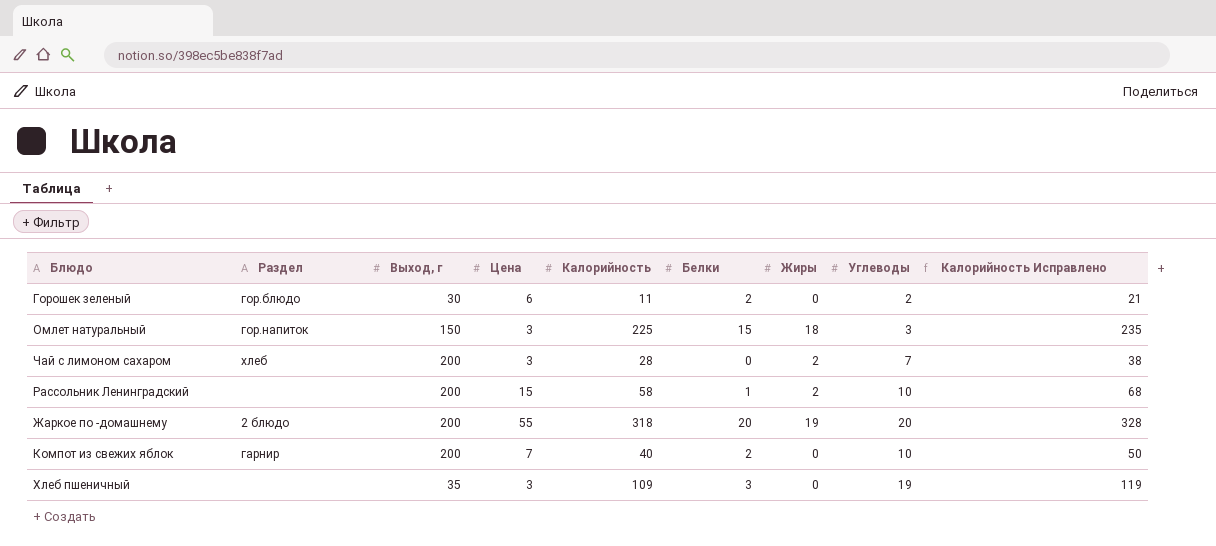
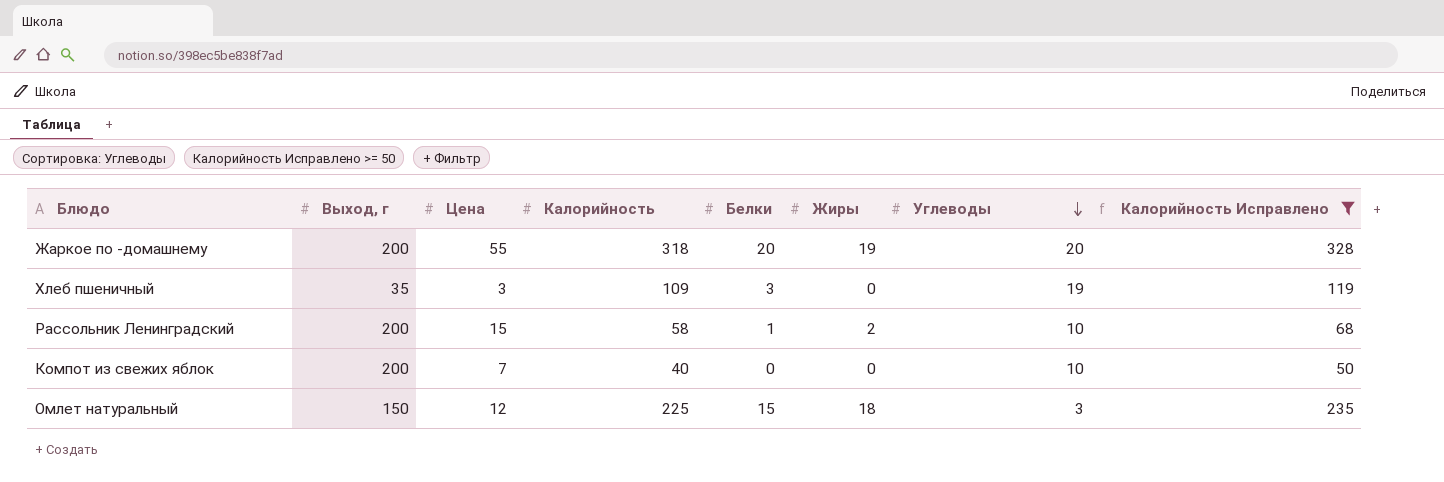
filter: none -> Калорийность Исправлено >= 50
row order: none -> Углеводы descending
column Раздел | position: 2 -> none
Компот из свежих яблок | Белки: 2 -> 0
Омлет натуральный | Цена: 3 -> 12

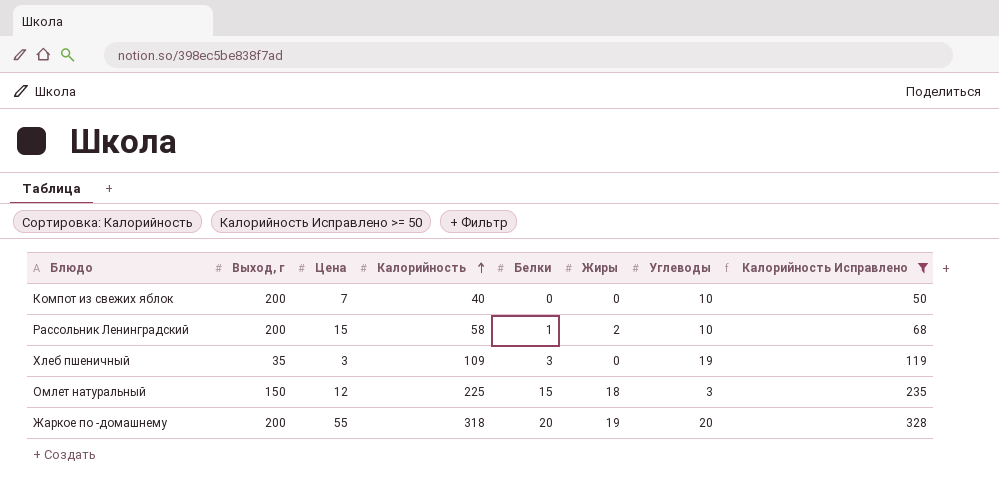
row order: Углеводы descending -> Калорийность ascending

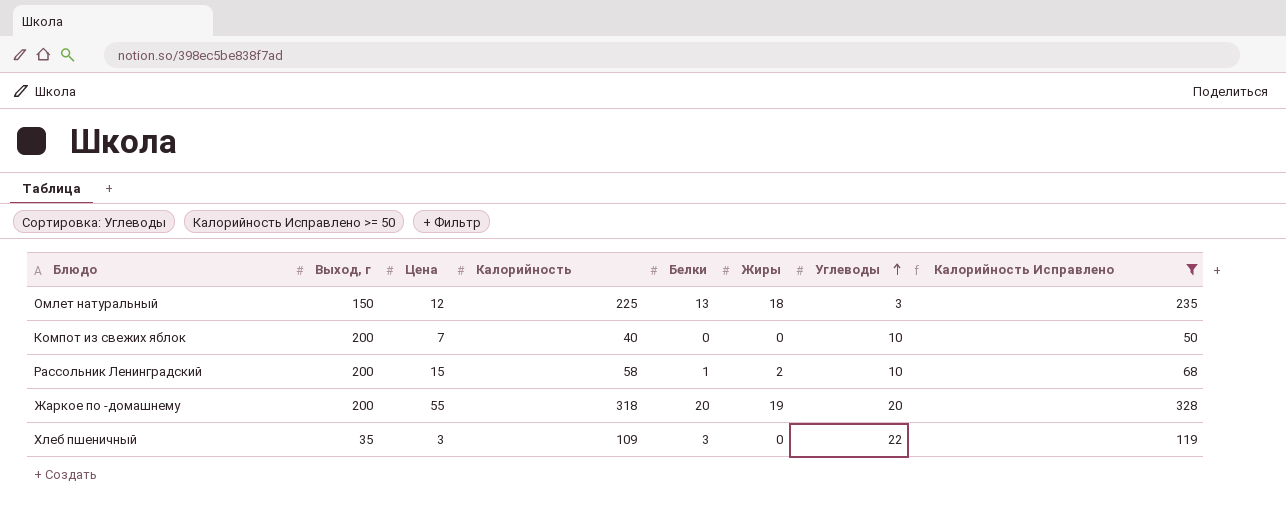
row order: Калорийность ascending -> Углеводы ascending
Омлет натуральный | Белки: 15 -> 13
Хлеб пшеничный | Углеводы: 19 -> 22

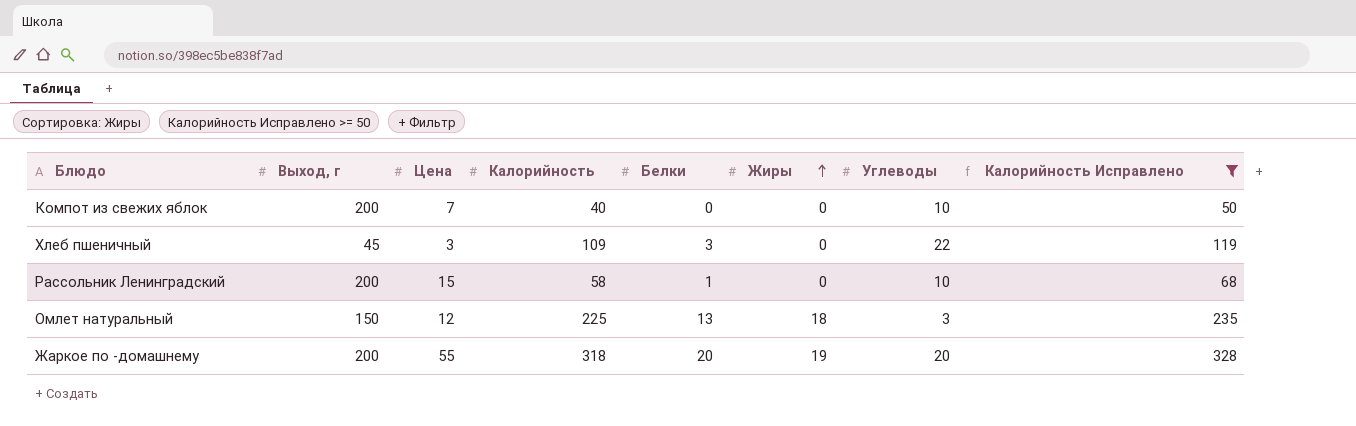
row order: Углеводы ascending -> Жиры ascending
Хлеб пшеничный | Выход, г: 35 -> 45
Рассольник Ленинградский | Жиры: 2 -> 0

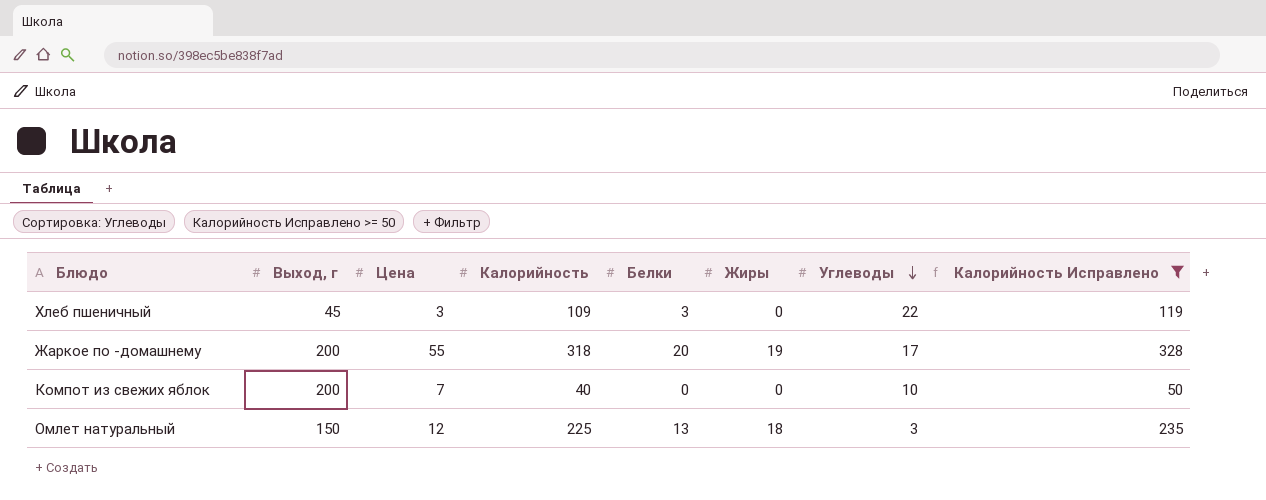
row order: Жиры ascending -> Углеводы descending
row Рассольник Ленинградский: 200 | 15 | 58 | 1 | 0 | 10 | 68 -> none
Жаркое по -домашнему | Углеводы: 20 -> 17

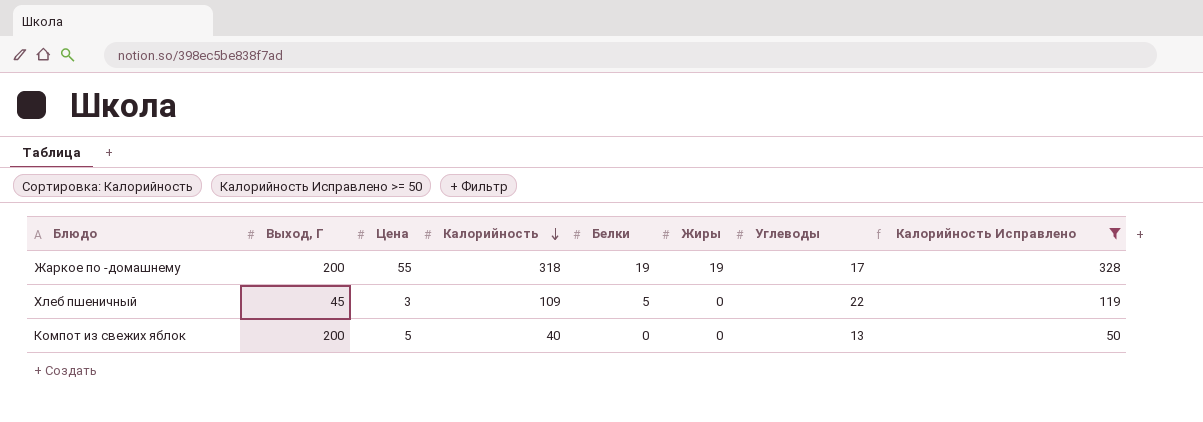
row order: Углеводы descending -> Калорийность descending
column name: Выход, г -> Выход, Г
row Омлет натуральный: 150 | 12 | 225 | 13 | 18 | 3 | 235 -> none
Жаркое по -домашнему | Белки: 20 -> 19
Хлеб пшеничный | Белки: 3 -> 5
Компот из свежих яблок | Цена: 7 -> 5
Компот из свежих яблок | Углеводы: 10 -> 13

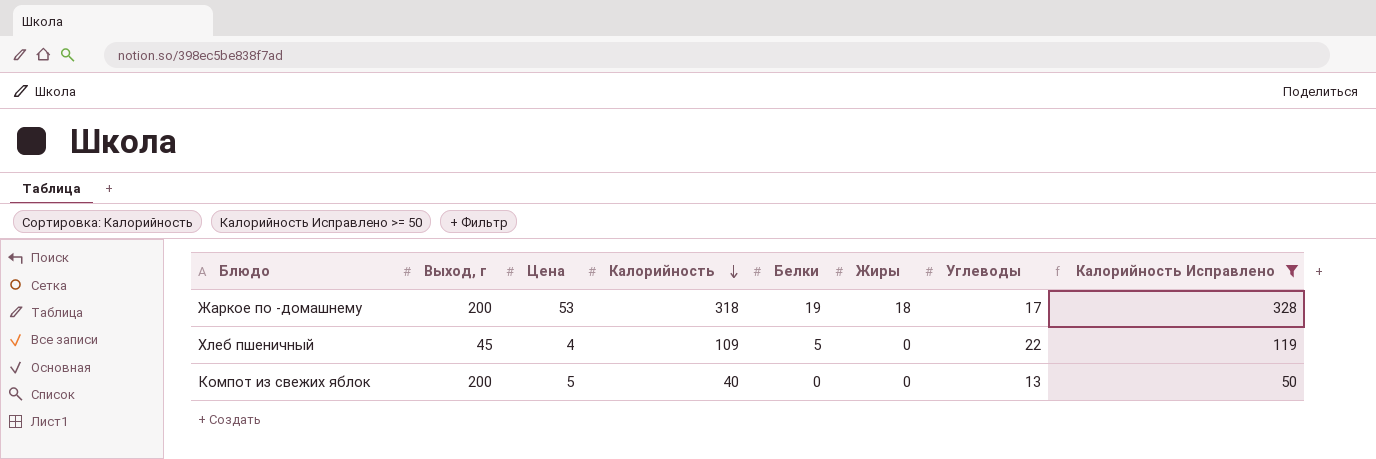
column name: Выход, Г -> Выход, г
Жаркое по -домашнему | Цена: 55 -> 53
Жаркое по -домашнему | Жиры: 19 -> 18
Хлеб пшеничный | Цена: 3 -> 4

